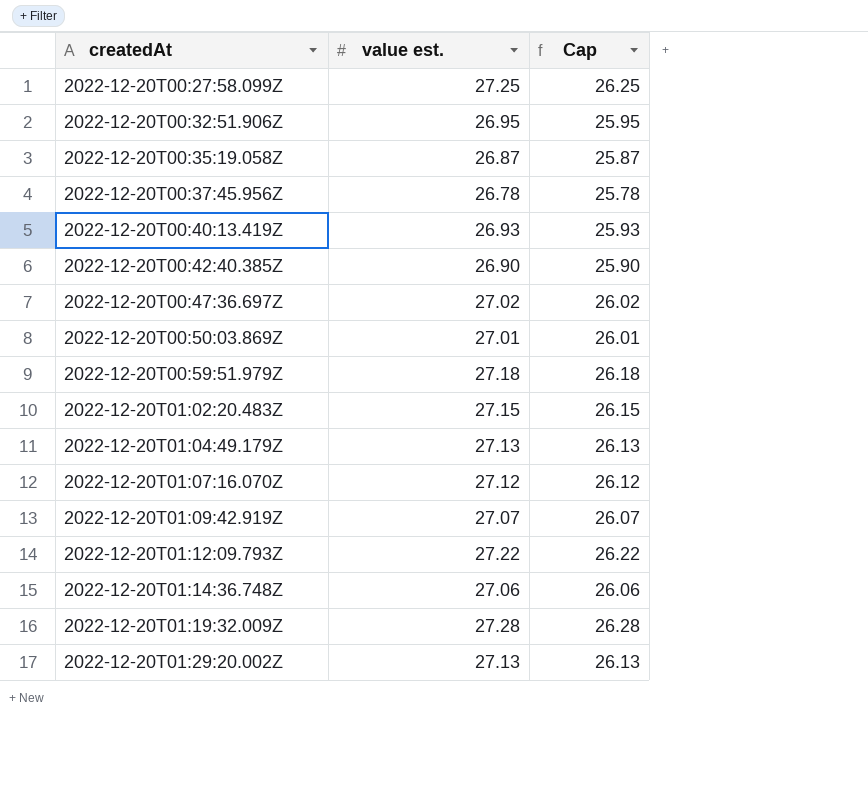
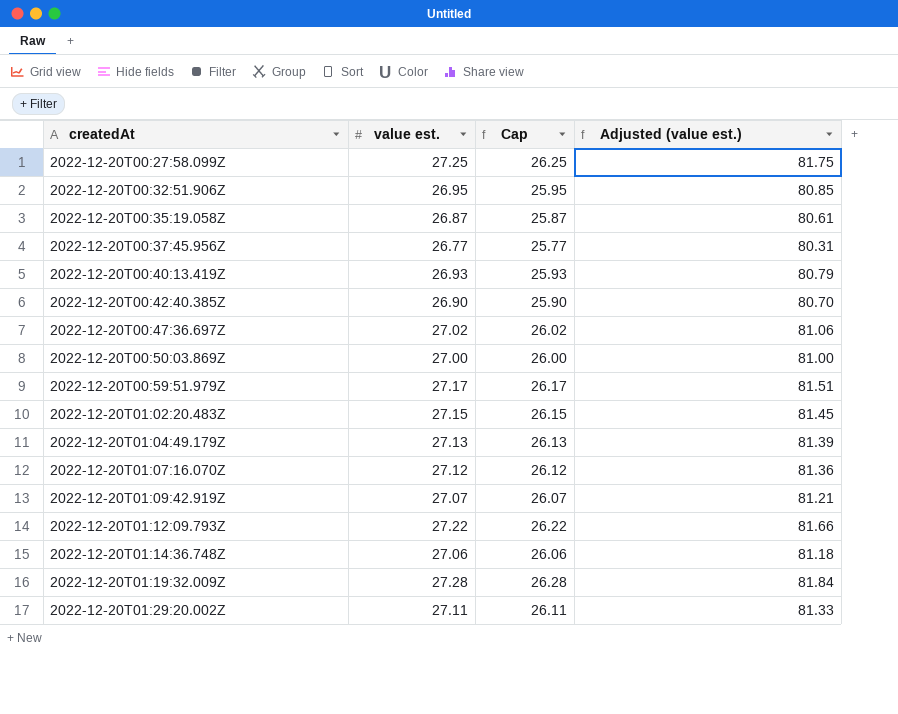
column Adjusted (value est.) | formula: none -> [value est.] * 3
2022-12-20T00:37:45.956Z | value est.: 26.78 -> 26.77
2022-12-20T00:37:45.956Z | Cap: 25.78 -> 25.77
2022-12-20T00:50:03.869Z | value est.: 27.01 -> 27.00
2022-12-20T00:50:03.869Z | Cap: 26.01 -> 26.00
2022-12-20T00:59:51.979Z | value est.: 27.18 -> 27.17
2022-12-20T00:59:51.979Z | Cap: 26.18 -> 26.17
2022-12-20T01:29:20.002Z | value est.: 27.13 -> 27.11
2022-12-20T01:29:20.002Z | Cap: 26.13 -> 26.11

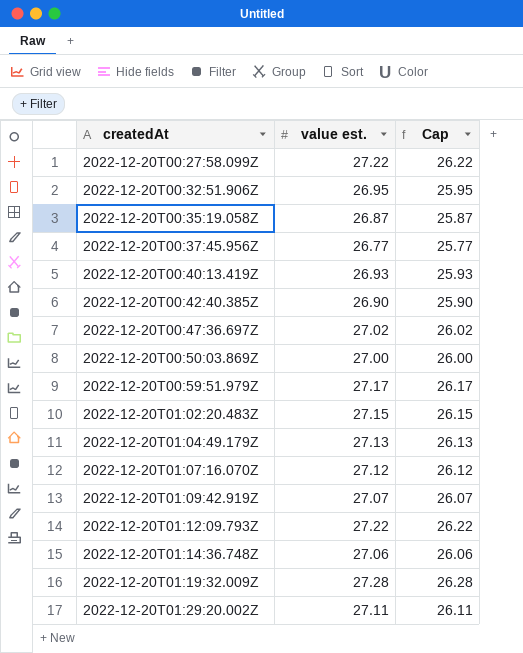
column Adjusted (value est.) | formula: [value est.] * 3 -> none
2022-12-20T00:27:58.099Z | value est.: 27.25 -> 27.22
2022-12-20T00:27:58.099Z | Cap: 26.25 -> 26.22

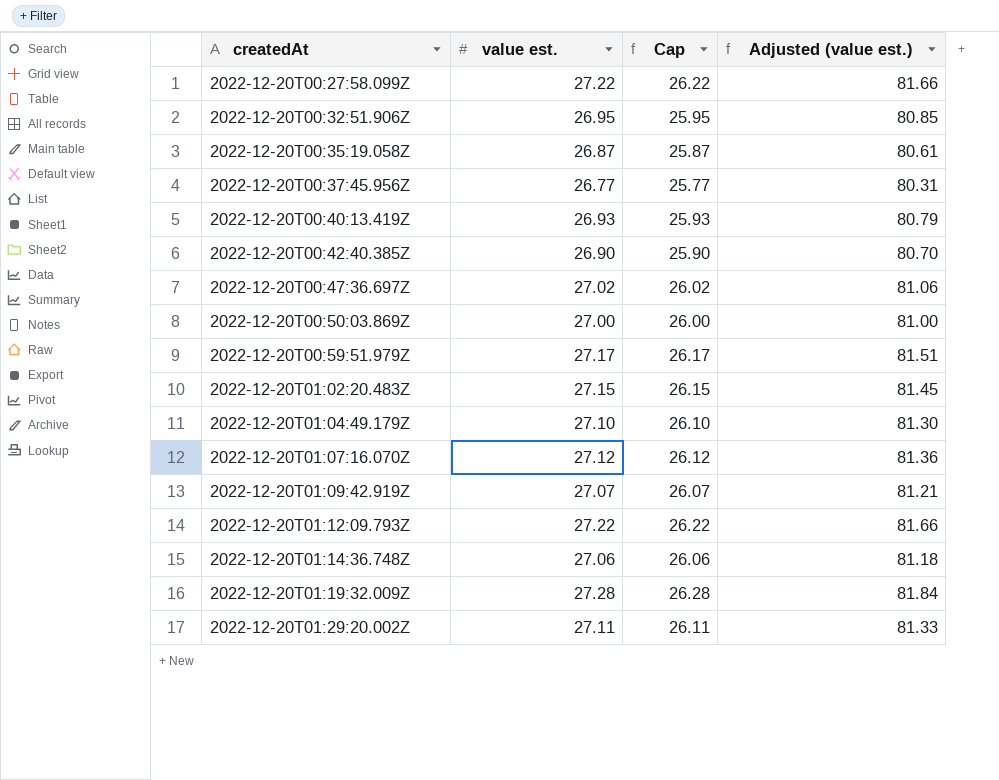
column Adjusted (value est.) | formula: none -> [value est.] * 3
2022-12-20T01:04:49.179Z | value est.: 27.13 -> 27.10
2022-12-20T01:04:49.179Z | Cap: 26.13 -> 26.10

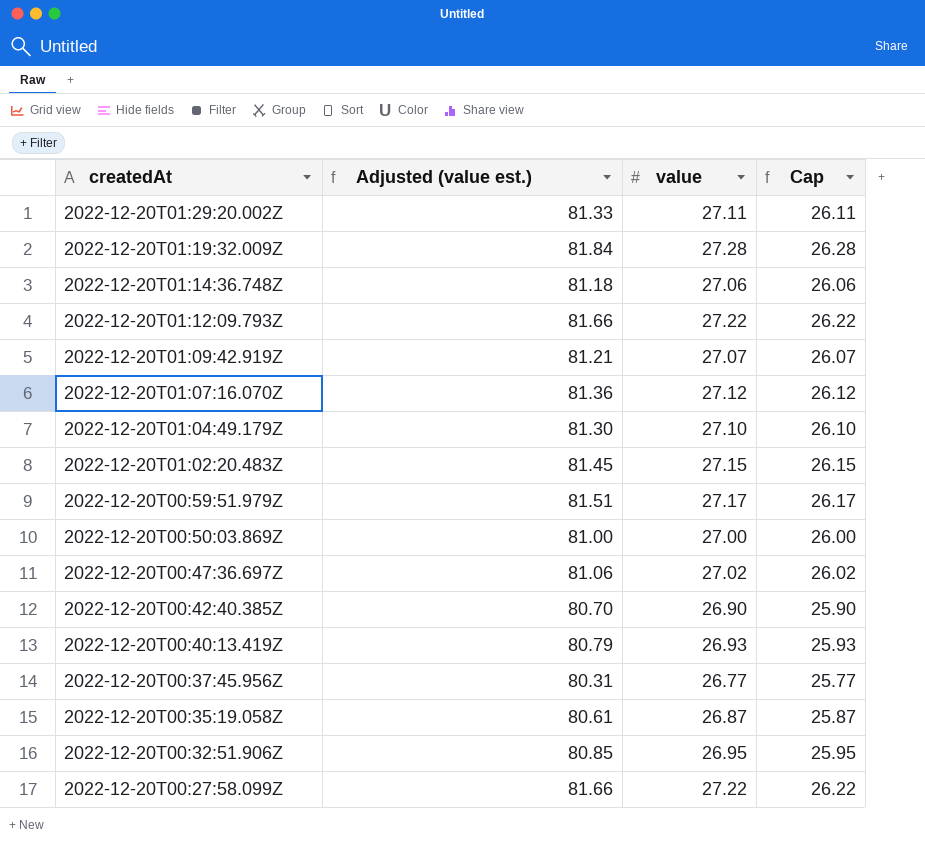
row order: createdAt ascending -> createdAt descending
column Adjusted (value est.) | position: 4 -> 2
column name: value est. -> value

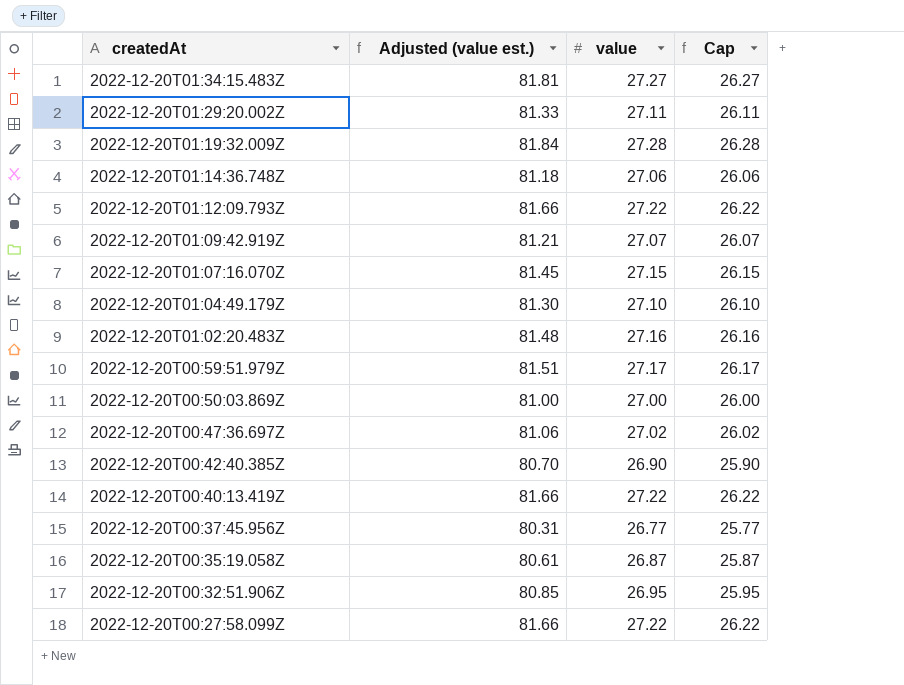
row 2022-12-20T01:34:15.483Z: none -> 81.81 | 27.27 | 26.27
2022-12-20T01:07:16.070Z | Adjusted (value est.): 81.36 -> 81.45
2022-12-20T01:07:16.070Z | value: 27.12 -> 27.15
2022-12-20T01:07:16.070Z | Cap: 26.12 -> 26.15
2022-12-20T01:02:20.483Z | Adjusted (value est.): 81.45 -> 81.48
2022-12-20T01:02:20.483Z | value: 27.15 -> 27.16
2022-12-20T01:02:20.483Z | Cap: 26.15 -> 26.16
2022-12-20T00:40:13.419Z | Adjusted (value est.): 80.79 -> 81.66
2022-12-20T00:40:13.419Z | value: 26.93 -> 27.22
2022-12-20T00:40:13.419Z | Cap: 25.93 -> 26.22

